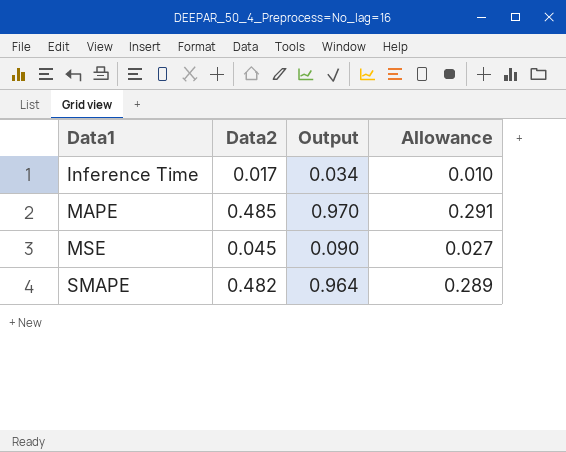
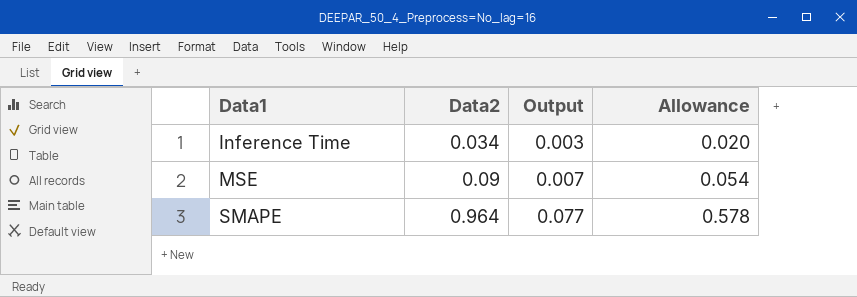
column Output | formula: [Data2] * 2 -> [Data2] * 0.08
row MAPE: 0.485 | 0.970 | 0.291 -> none
Inference Time | Data2: 0.017 -> 0.034
Inference Time | Allowance: 0.010 -> 0.020
MSE | Data2: 0.045 -> 0.09
MSE | Allowance: 0.027 -> 0.054
SMAPE | Data2: 0.482 -> 0.964
SMAPE | Allowance: 0.289 -> 0.578

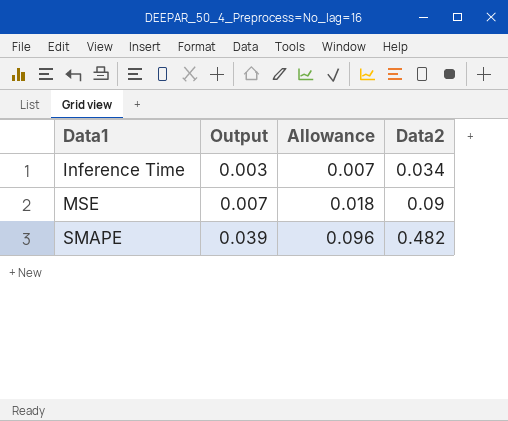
column Allowance | formula: [Data2] * 0.6 -> [Data2] * 0.2
column Data2 | position: 2 -> 4
SMAPE | Output: 0.077 -> 0.039
SMAPE | Data2: 0.964 -> 0.482

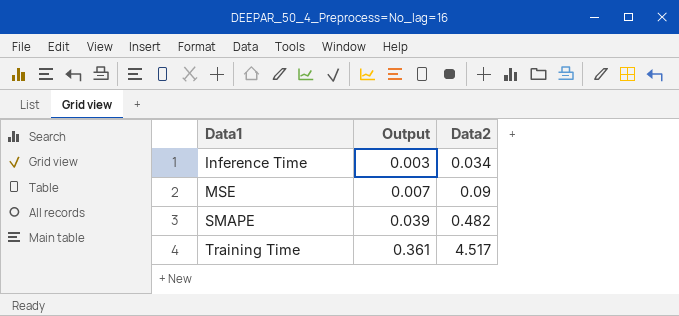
column Allowance | formula: [Data2] * 0.2 -> none
row Training Time: none -> 0.361 | 4.517

